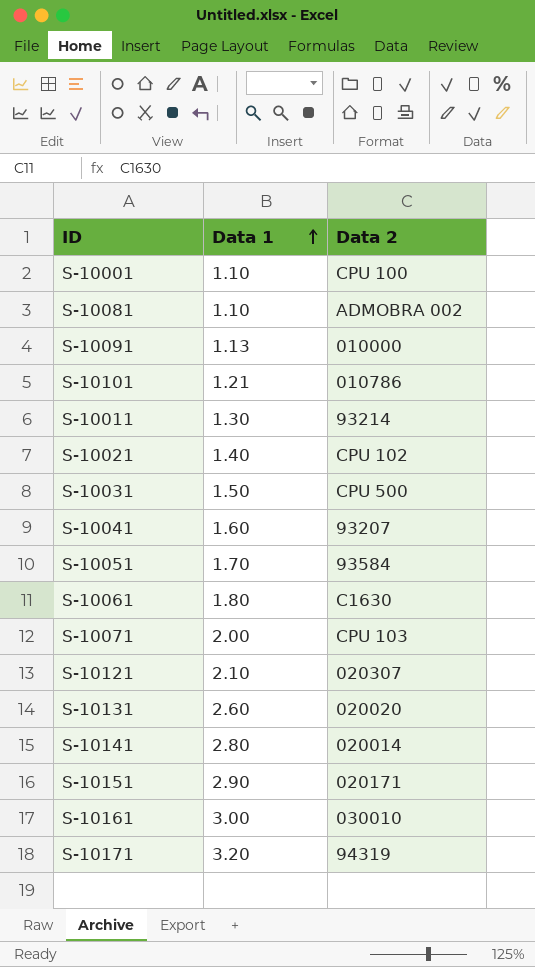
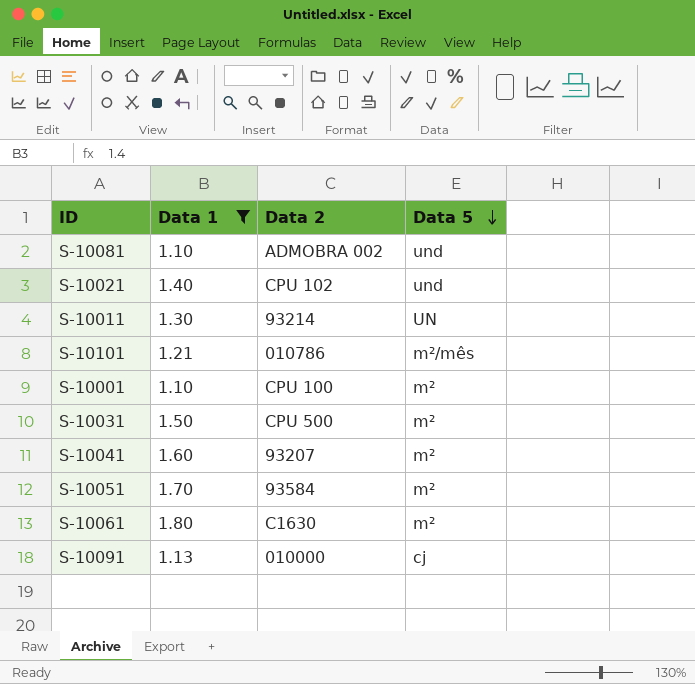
filter: none -> Data 1 <= 1.80
row order: Data 1 ascending -> Data 5 descending
column Data 5 | position: none -> 4

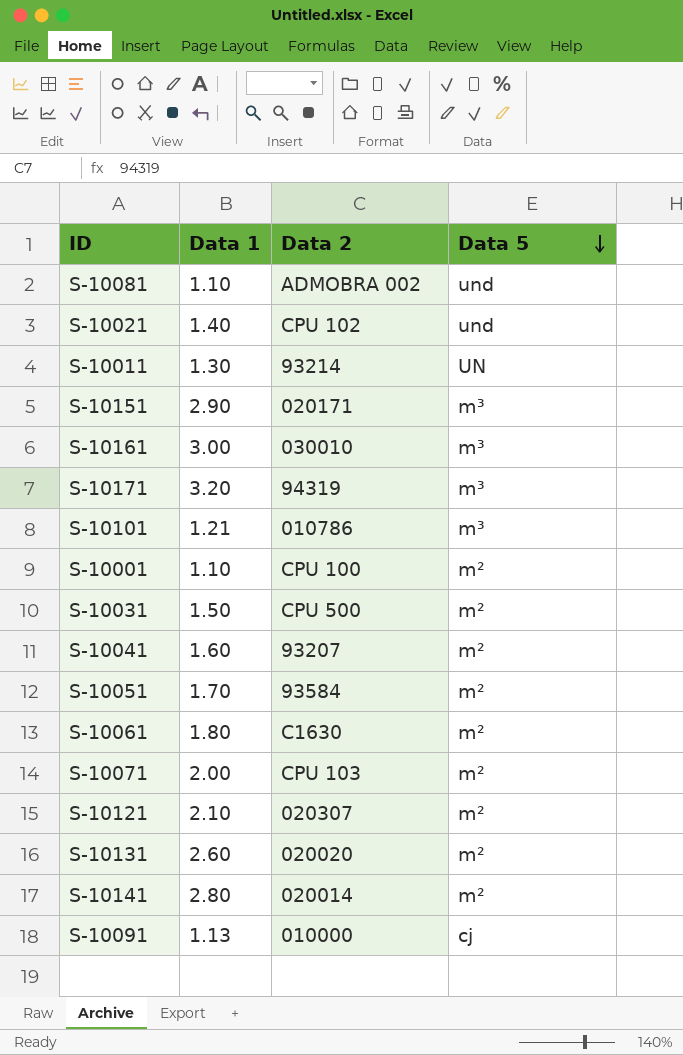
filter: Data 1 <= 1.80 -> none
S-10101 | Data 5: m²/mês -> m³

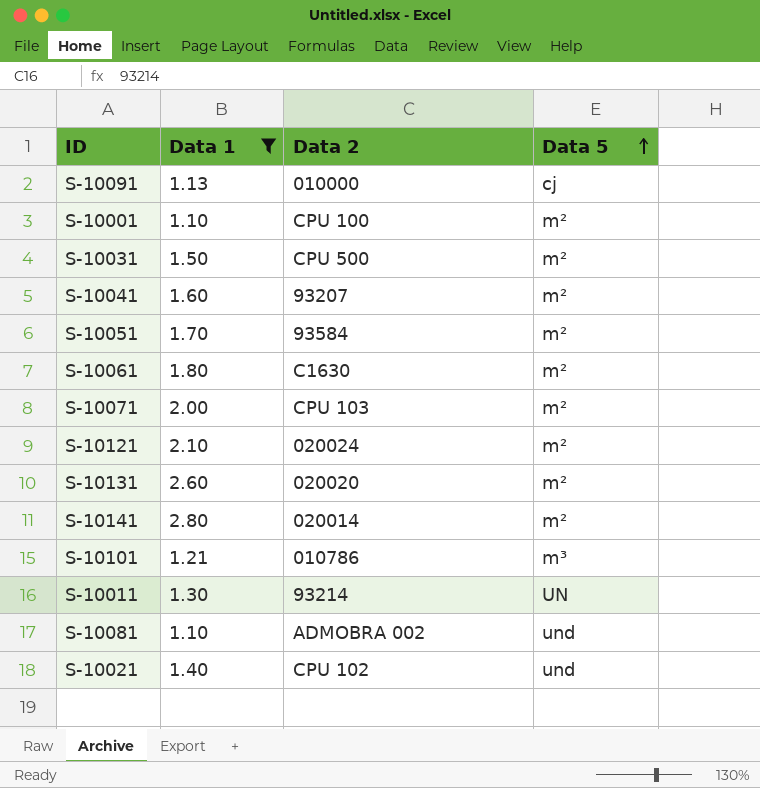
filter: none -> Data 1 <= 2.80
row order: Data 5 descending -> Data 5 ascending
S-10121 | Data 2: 020307 -> 020024

